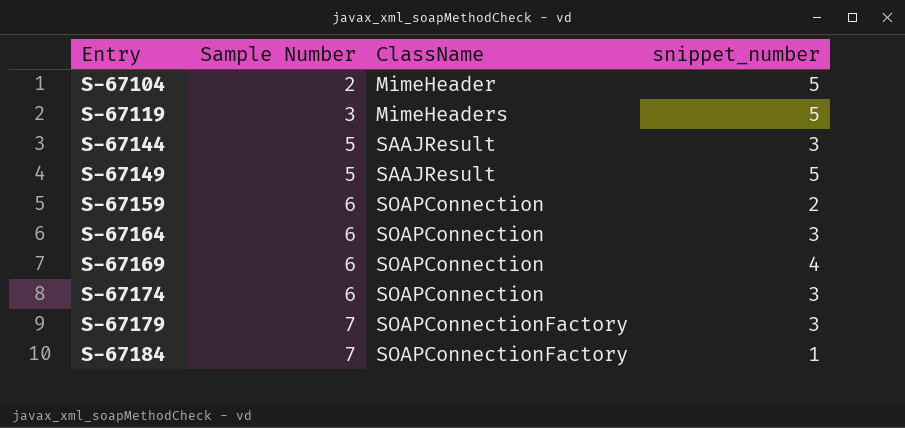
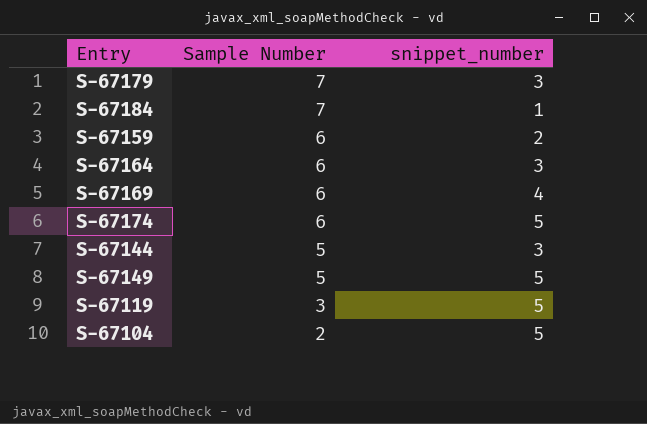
row order: Entry ascending -> Sample Number descending
column ClassName | position: 3 -> none
S-67174 | snippet_number: 3 -> 5

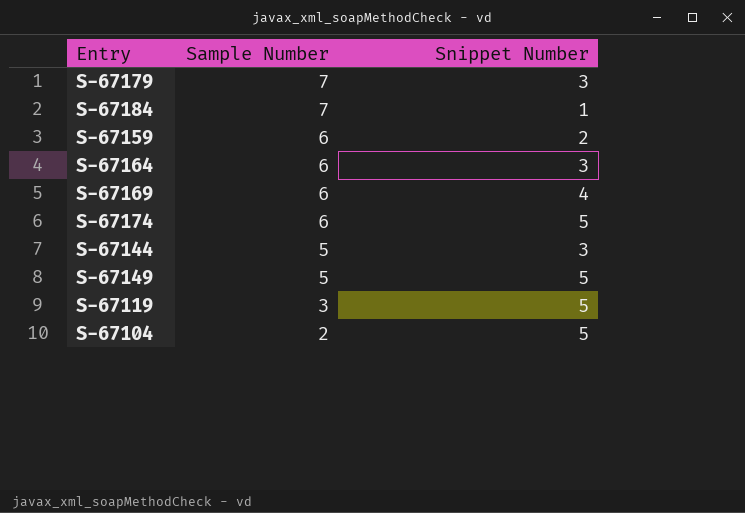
column name: snippet_number -> Snippet Number

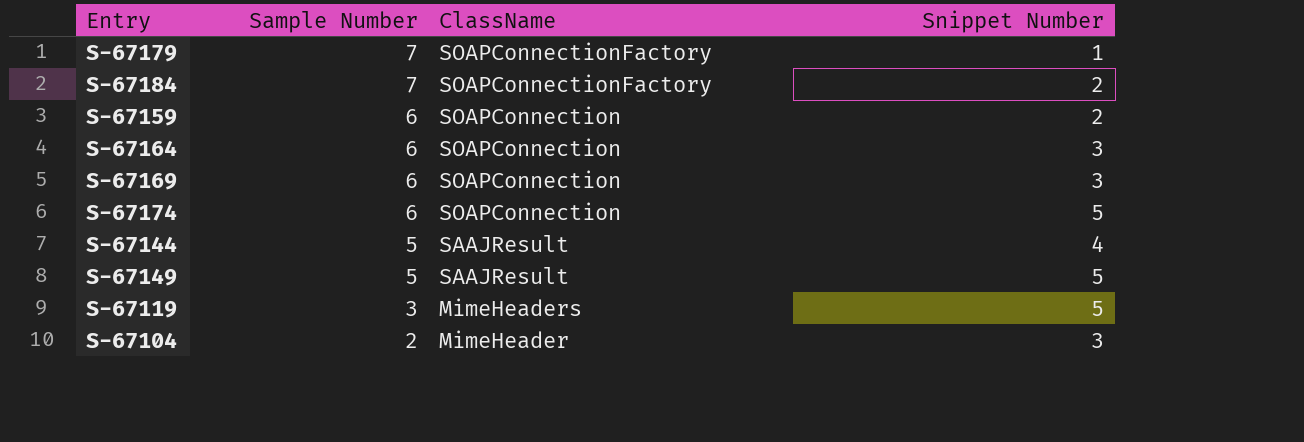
column ClassName | position: none -> 3
S-67179 | Snippet Number: 3 -> 1
S-67184 | Snippet Number: 1 -> 2
S-67169 | Snippet Number: 4 -> 3
S-67144 | Snippet Number: 3 -> 4
S-67104 | Snippet Number: 5 -> 3

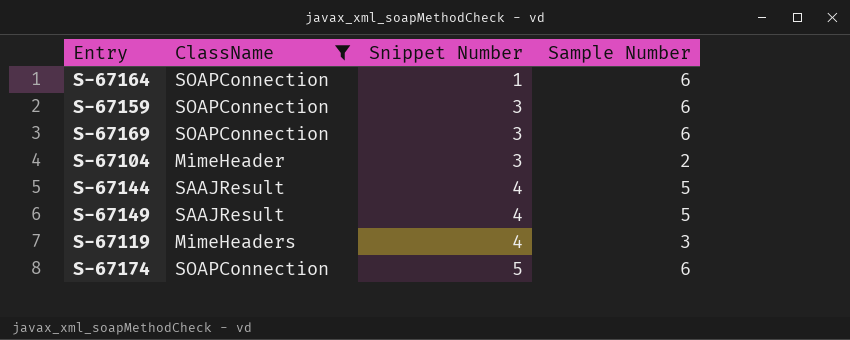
filter: none -> ClassName != SOAPConnectionFactory
row order: Sample Number descending -> Snippet Number ascending
column Sample Number | position: 2 -> 4
S-67164 | Snippet Number: 3 -> 1
S-67159 | Snippet Number: 2 -> 3
S-67149 | Snippet Number: 5 -> 4
S-67119 | Snippet Number: 5 -> 4

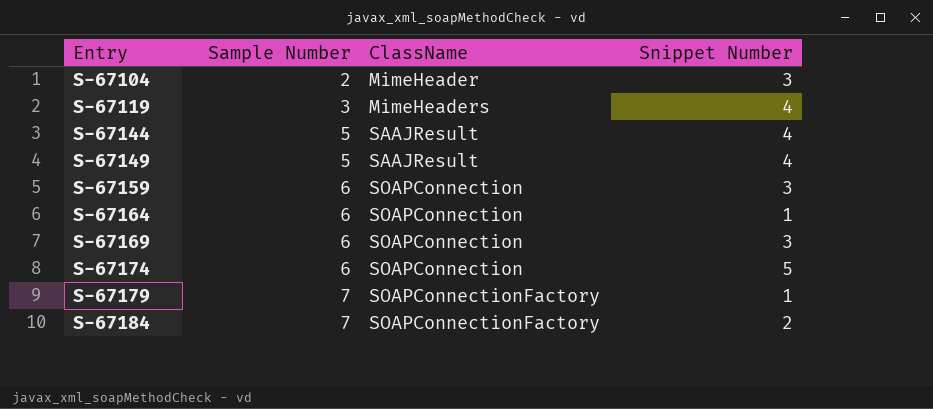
filter: ClassName != SOAPConnectionFactory -> none
row order: Snippet Number ascending -> Entry ascending
column Sample Number | position: 4 -> 2

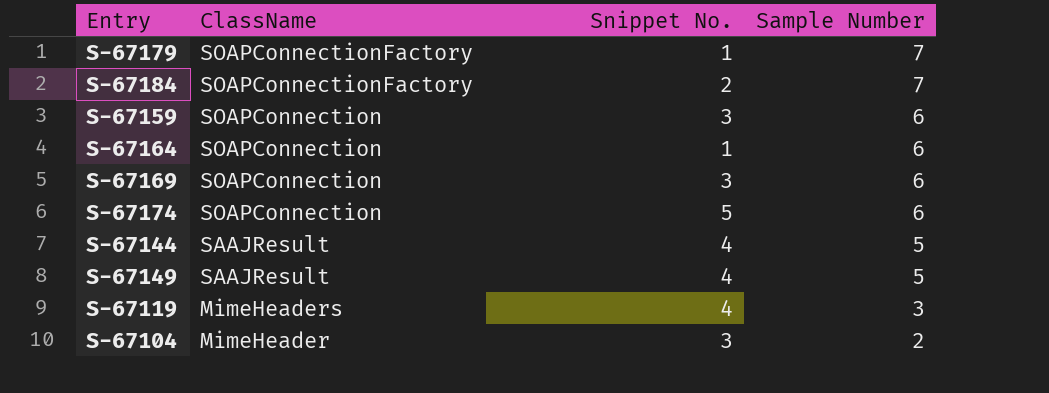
row order: Entry ascending -> ClassName descending
column name: Snippet Number -> Snippet No.
column Sample Number | position: 2 -> 4

